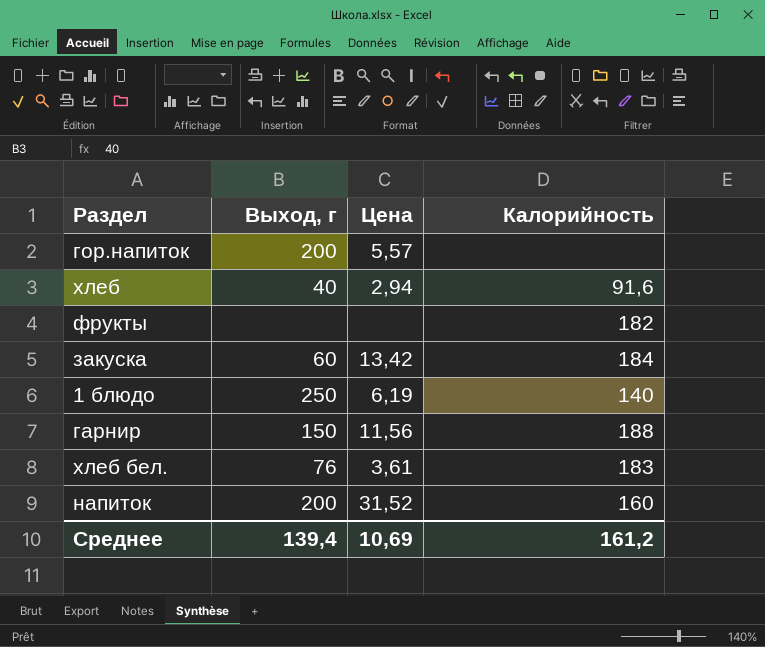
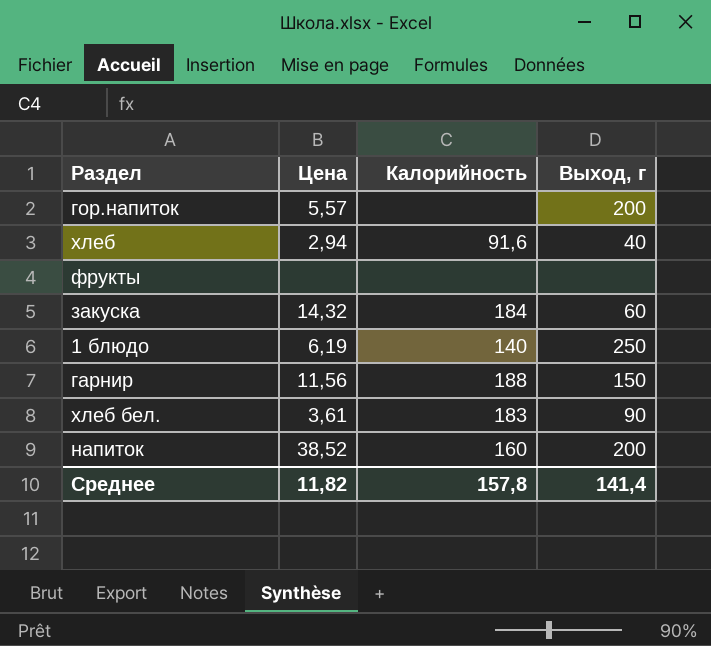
column Выход, г | position: 2 -> 4
фрукты | Калорийность: 182 -> none
закуска | Цена: 13,42 -> 14,32
хлеб бел. | Выход, г: 76 -> 90
напиток | Цена: 31,52 -> 38,52
Среднее | Цена: 10,69 -> 11,82
Среднее | Калорийность: 161,2 -> 157,8
Среднее | Выход, г: 139,4 -> 141,4

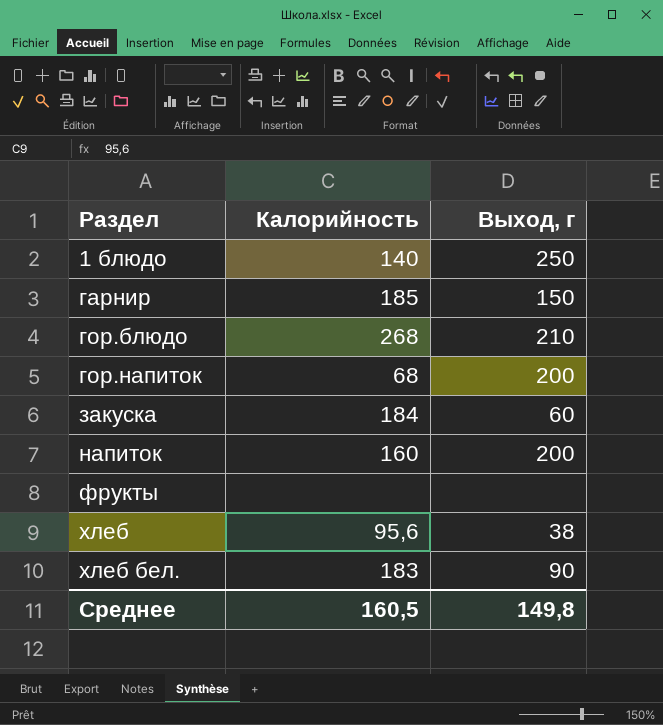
row order: none -> Раздел ascending
column Цена | position: 2 -> none
гарнир | Калорийность: 188 -> 185
row гор.блюдо: none -> 268 | 210
гор.напиток | Калорийность: none -> 68
хлеб | Калорийность: 91,6 -> 95,6
хлеб | Выход, г: 40 -> 38
Среднее | Калорийность: 157,8 -> 160,5
Среднее | Выход, г: 141,4 -> 149,8

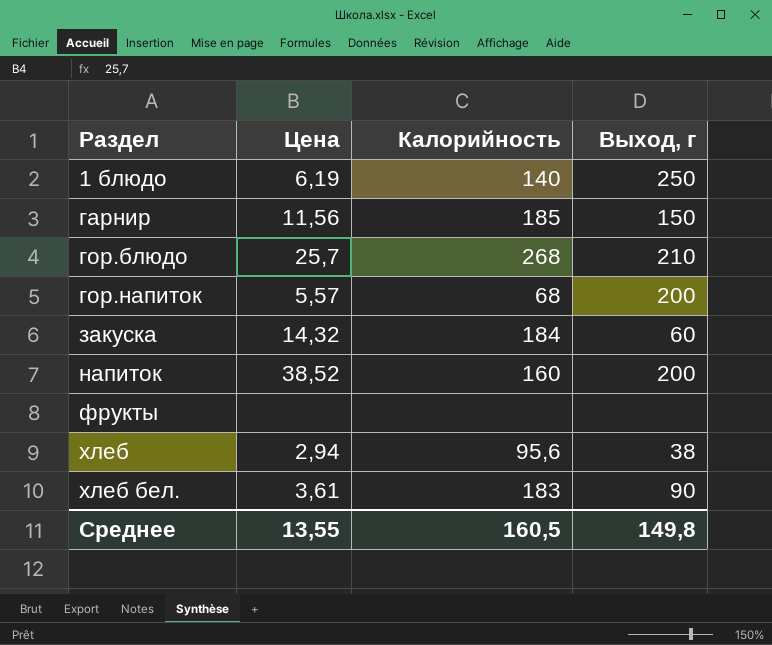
column Цена | position: none -> 2

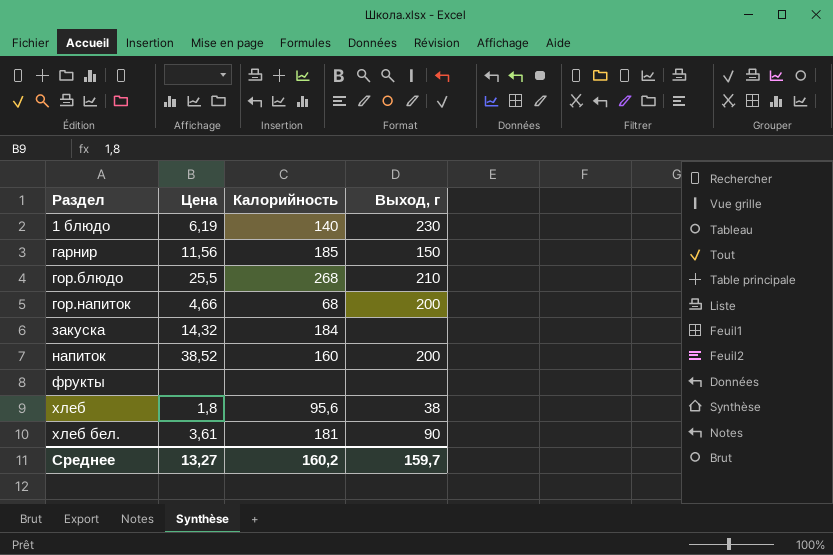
1 блюдо | Выход, г: 250 -> 230
гор.блюдо | Цена: 25,7 -> 25,5
гор.напиток | Цена: 5,57 -> 4,66
закуска | Выход, г: 60 -> none
хлеб | Цена: 2,94 -> 1,8
хлеб бел. | Калорийность: 183 -> 181
Среднее | Цена: 13,55 -> 13,27
Среднее | Калорийность: 160,5 -> 160,2
Среднее | Выход, г: 149,8 -> 159,7

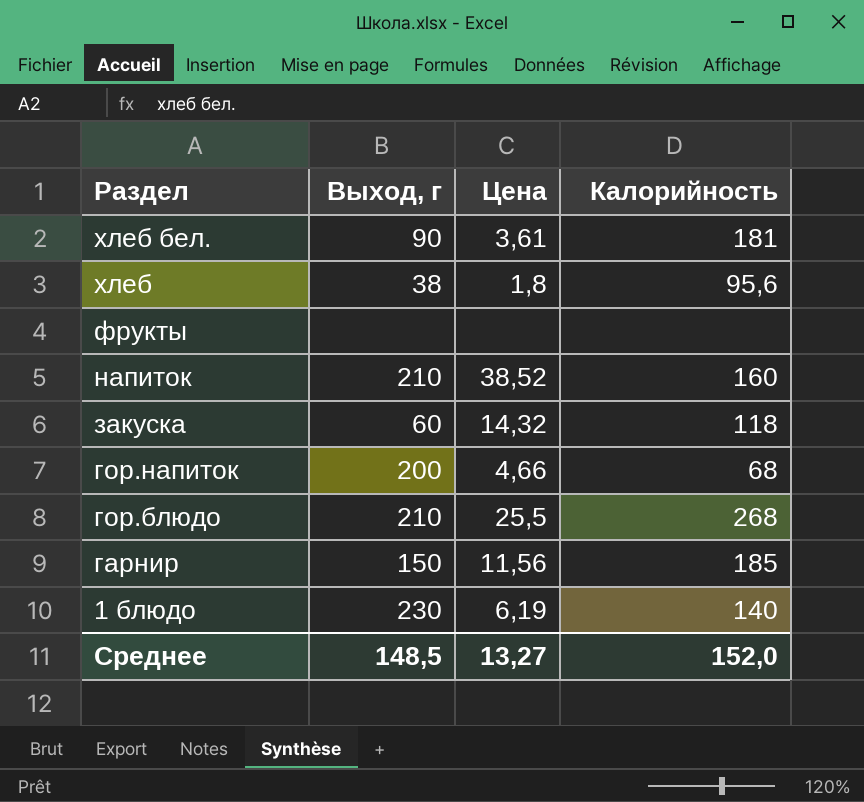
row order: Раздел ascending -> Раздел descending
column Выход, г | position: 4 -> 2
напиток | Выход, г: 200 -> 210
закуска | Выход, г: none -> 60
закуска | Калорийность: 184 -> 118
Среднее | Выход, г: 159,7 -> 148,5
Среднее | Калорийность: 160,2 -> 152,0

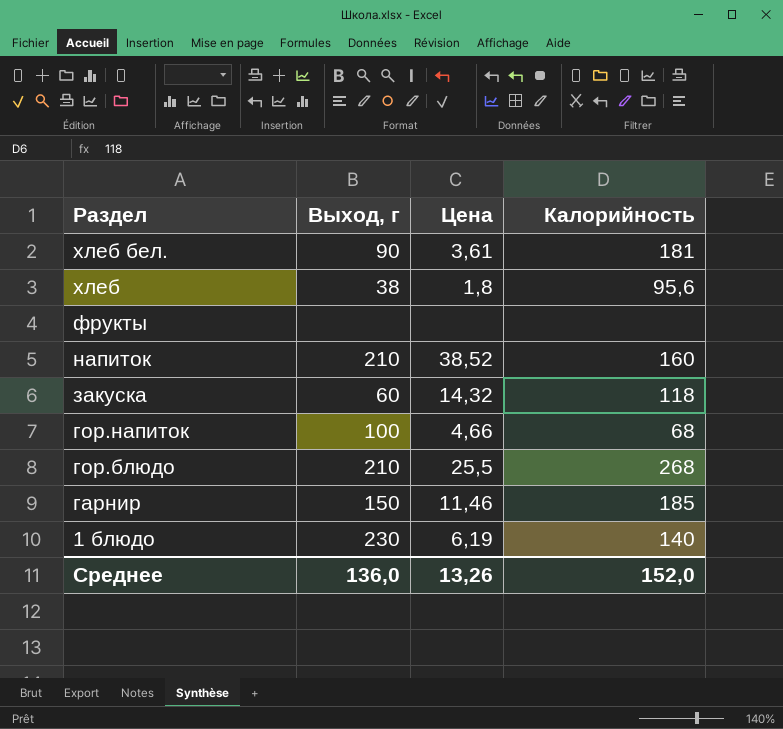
гор.напиток | Выход, г: 200 -> 100
гарнир | Цена: 11,56 -> 11,46
Среднее | Выход, г: 148,5 -> 136,0
Среднее | Цена: 13,27 -> 13,26

